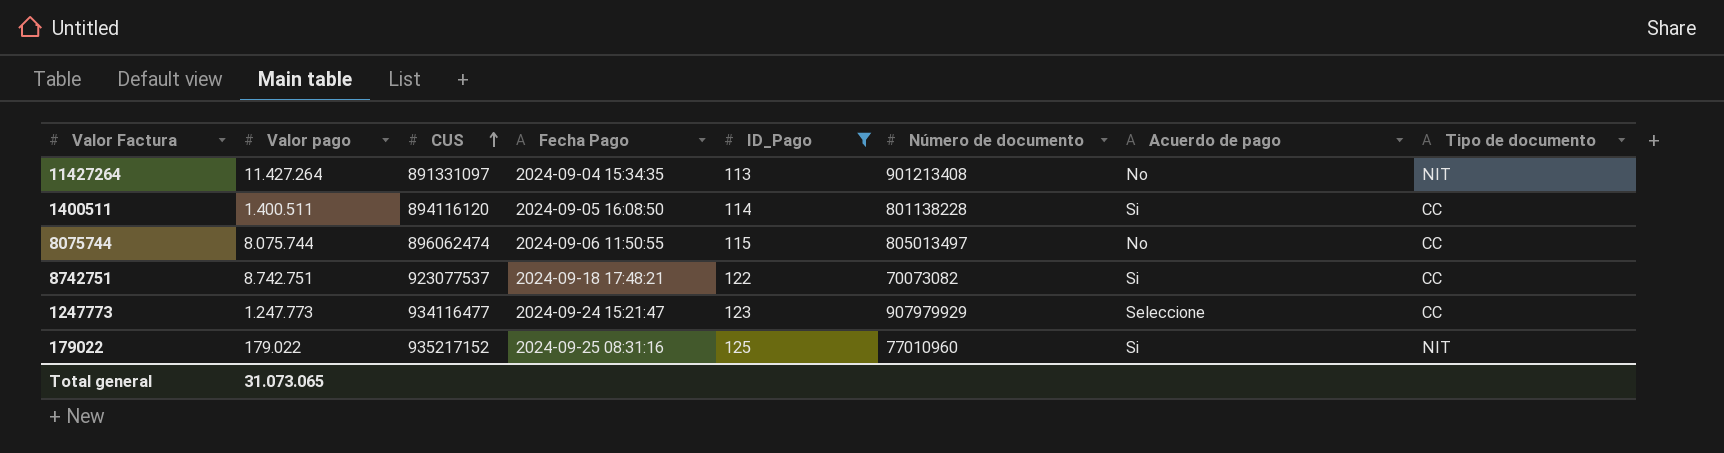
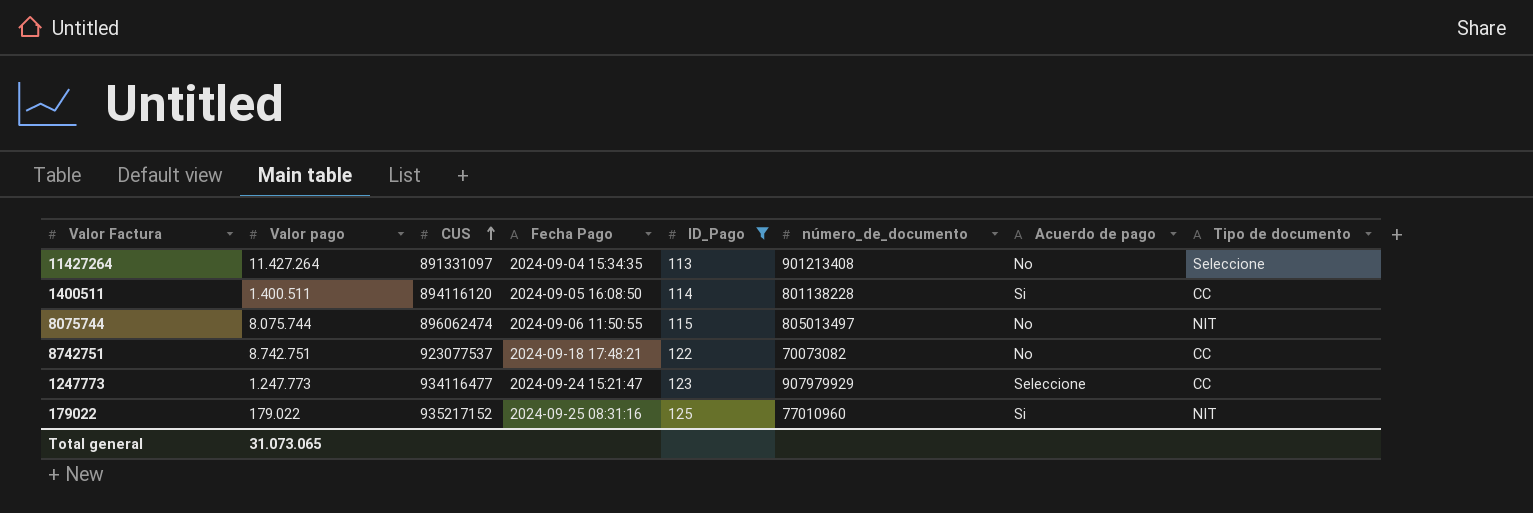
column name: Número de documento -> número_de_documento
11427264 | Tipo de documento: NIT -> Seleccione
8075744 | Tipo de documento: CC -> NIT
8742751 | Acuerdo de pago: Si -> No

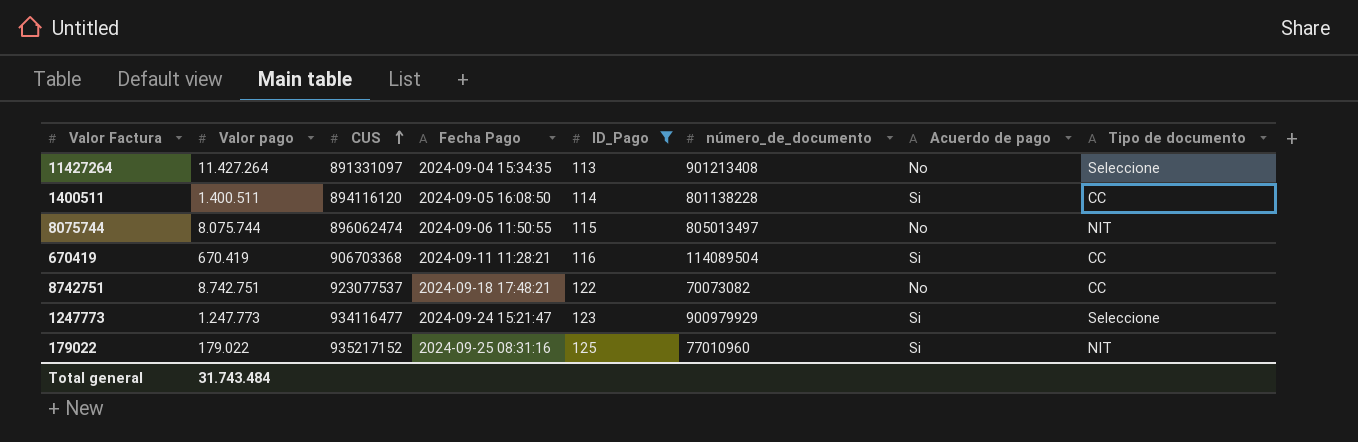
row 670419: none -> 670.419 | 906703368 | 2024-09-11 11:28:21 | 116 | 114089504 | Si | CC
1247773 | número_de_documento: 907979929 -> 900979929
1247773 | Acuerdo de pago: Seleccione -> Si
1247773 | Tipo de documento: CC -> Seleccione
Total general | Valor pago: 31.073.065 -> 31.743.484

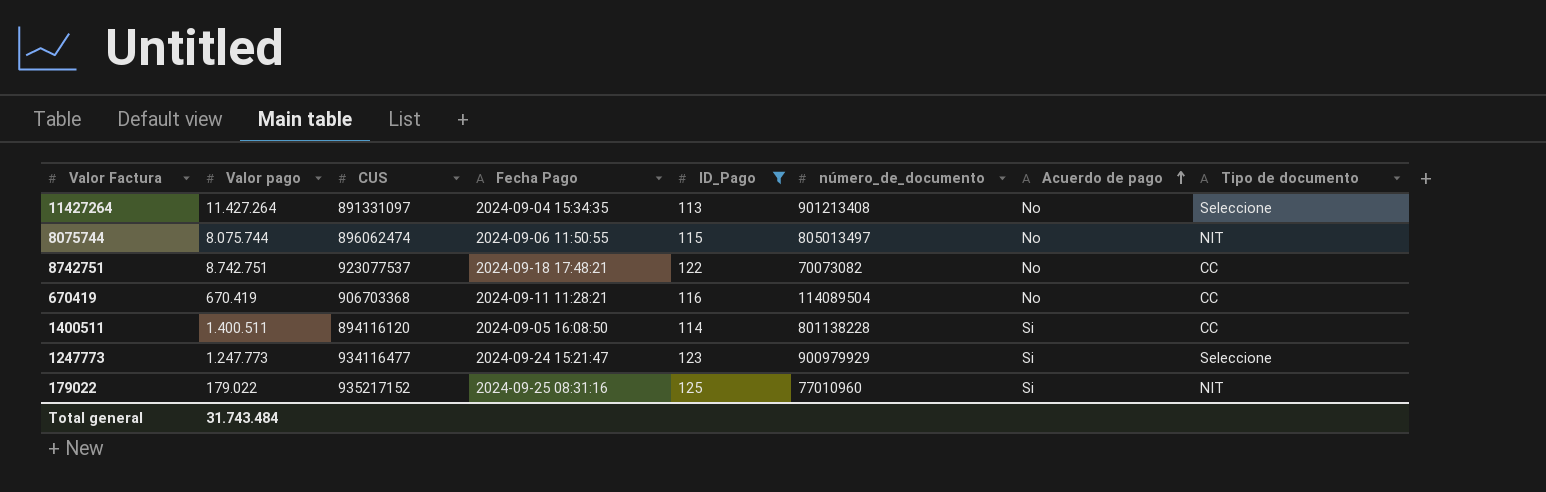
row order: CUS ascending -> Acuerdo de pago ascending
670419 | Acuerdo de pago: Si -> No

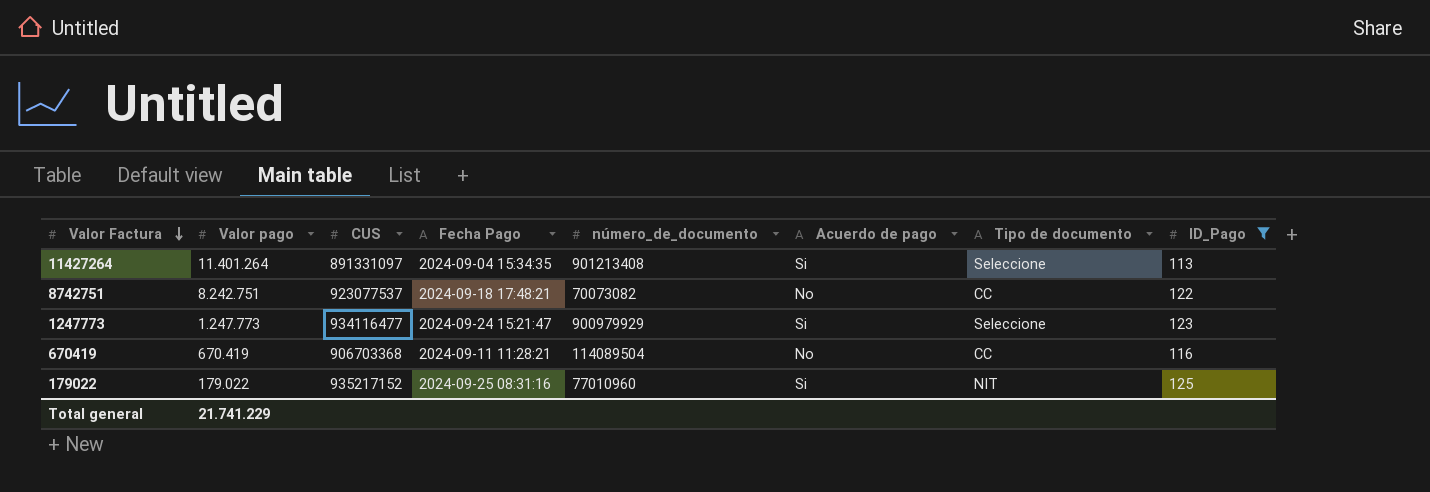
row order: Acuerdo de pago ascending -> Valor Factura descending
column ID_Pago | position: 5 -> 8
row 8075744: 8.075.744 | 896062474 | 2024-09-06 11:50:55 | 115 | 805013497 | No | NIT -> none
row 1400511: 1.400.511 | 894116120 | 2024-09-05 16:08:50 | 114 | 801138228 | Si | CC -> none
11427264 | Valor pago: 11.427.264 -> 11.401.264
11427264 | Acuerdo de pago: No -> Si
8742751 | Valor pago: 8.742.751 -> 8.242.751
Total general | Valor pago: 31.743.484 -> 21.741.229

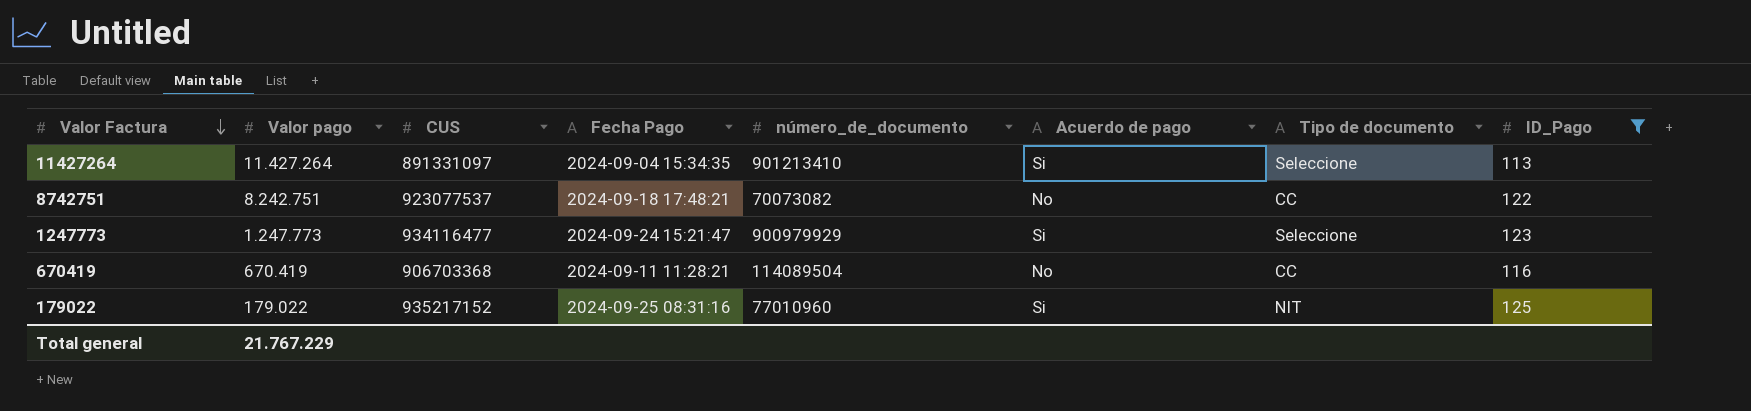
11427264 | Valor pago: 11.401.264 -> 11.427.264
11427264 | número_de_documento: 901213408 -> 901213410
Total general | Valor pago: 21.741.229 -> 21.767.229

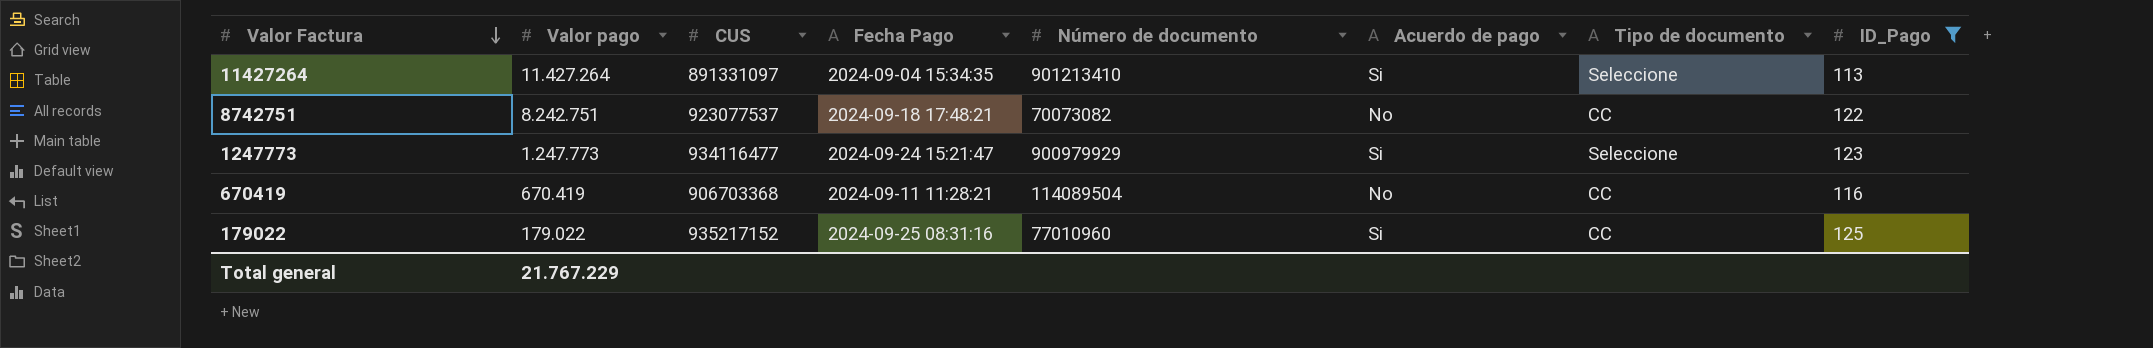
column name: número_de_documento -> Número de documento
179022 | Tipo de documento: NIT -> CC

